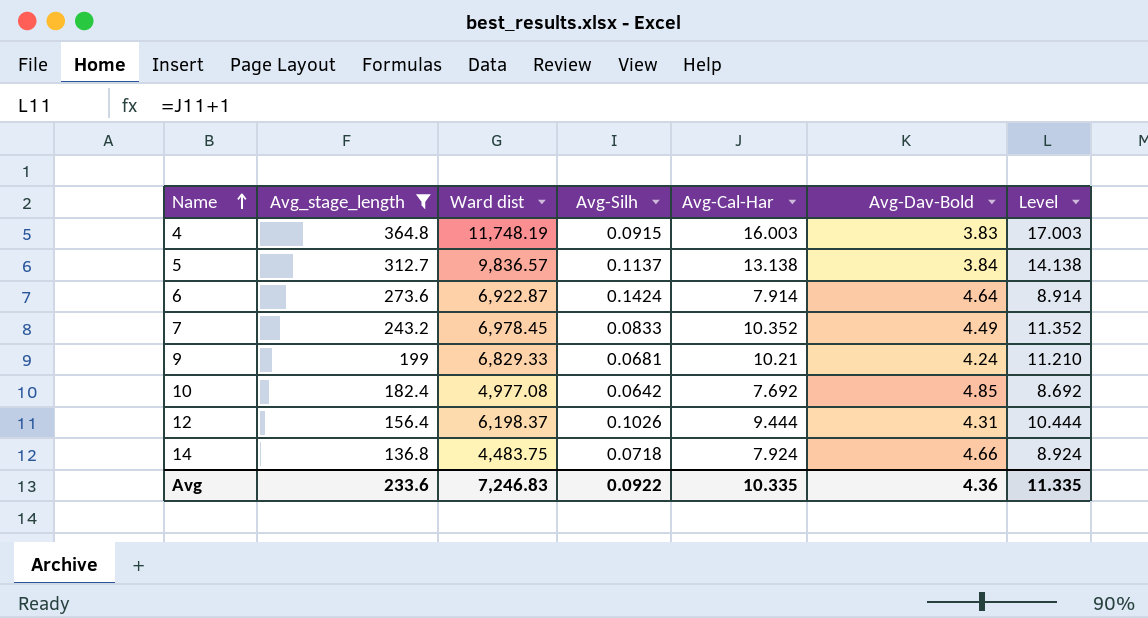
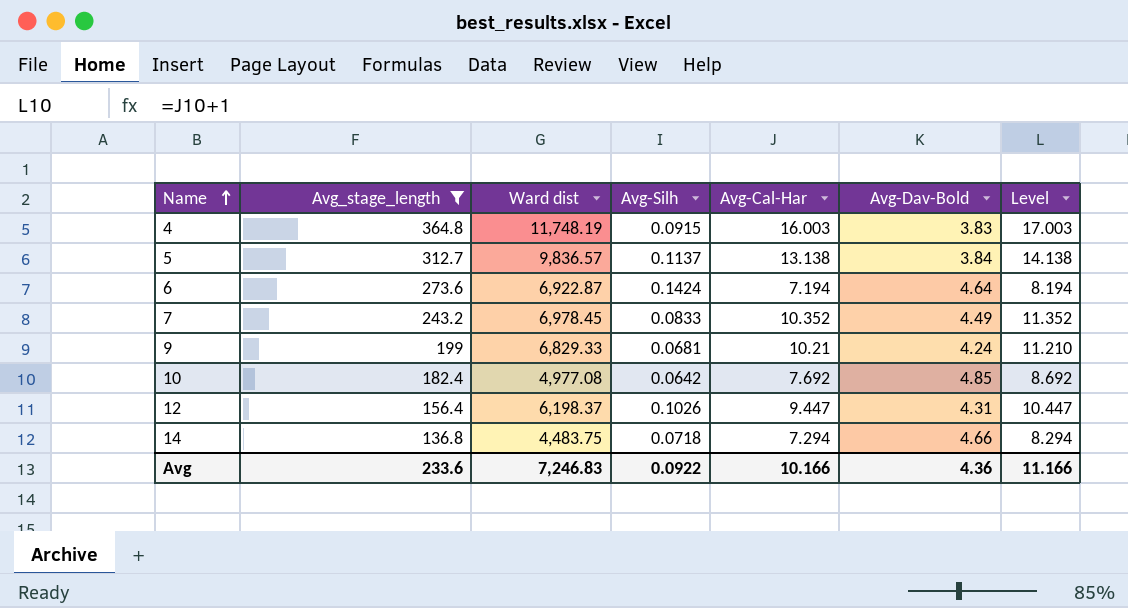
6 | Avg-Cal-Har: 7.914 -> 7.194
6 | Level: 8.914 -> 8.194
12 | Avg-Cal-Har: 9.444 -> 9.447
12 | Level: 10.444 -> 10.447
14 | Avg-Cal-Har: 7.924 -> 7.294
14 | Level: 8.924 -> 8.294
Avg | Avg-Cal-Har: 10.335 -> 10.166
Avg | Level: 11.335 -> 11.166

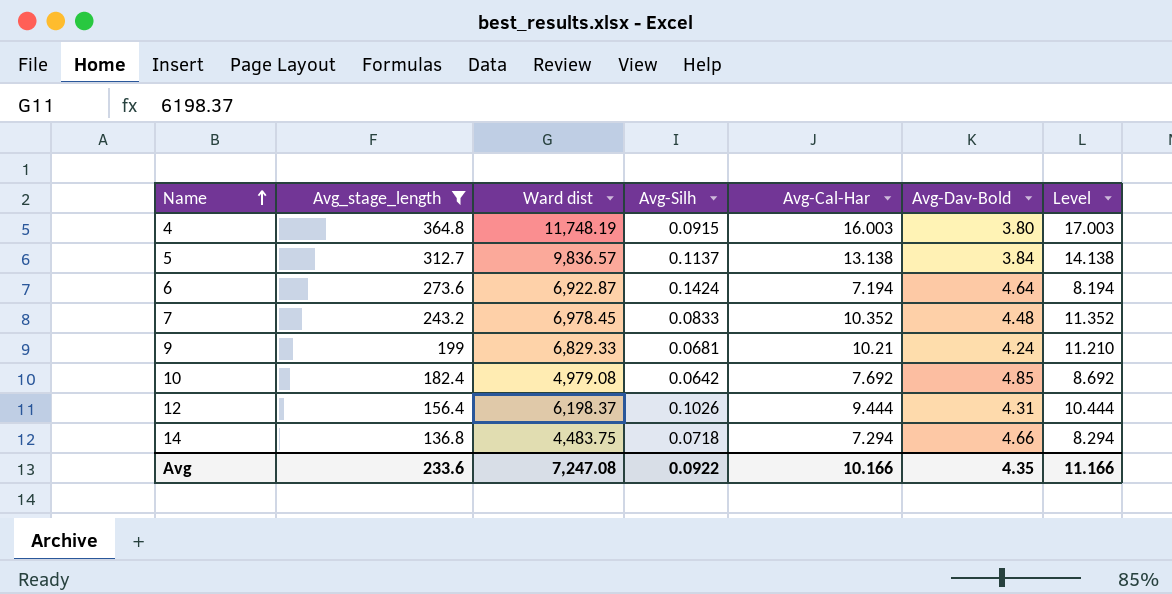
4 | Avg-Dav-Bold: 3.83 -> 3.80
7 | Avg-Dav-Bold: 4.49 -> 4.48
10 | Ward dist: 4,977.08 -> 4,979.08
12 | Avg-Cal-Har: 9.447 -> 9.444
12 | Level: 10.447 -> 10.444
Avg | Ward dist: 7,246.83 -> 7,247.08
Avg | Avg-Dav-Bold: 4.36 -> 4.35

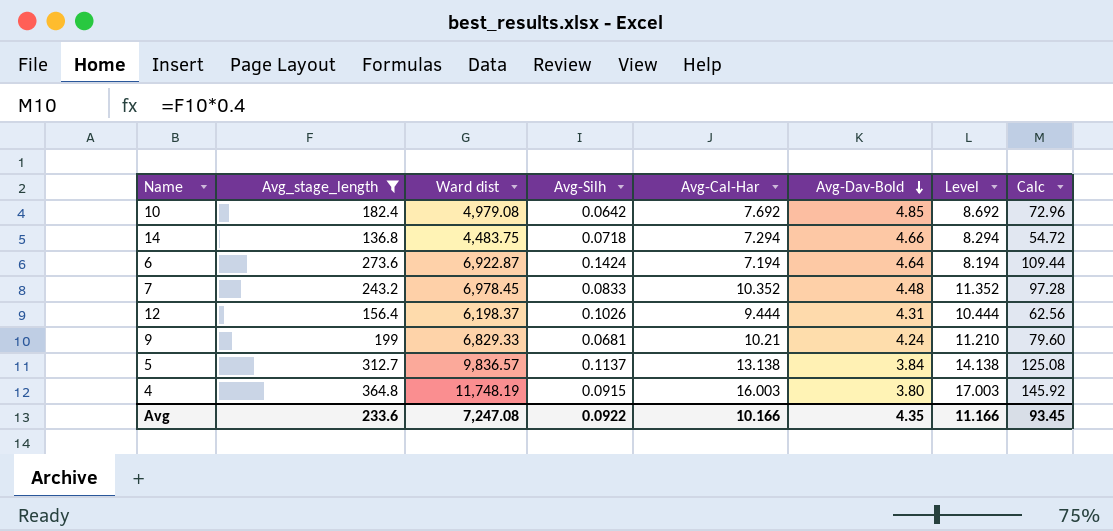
row order: Name ascending -> Avg-Dav-Bold descending
column Calc | formula: none -> [Avg_stage_length] * 0.4

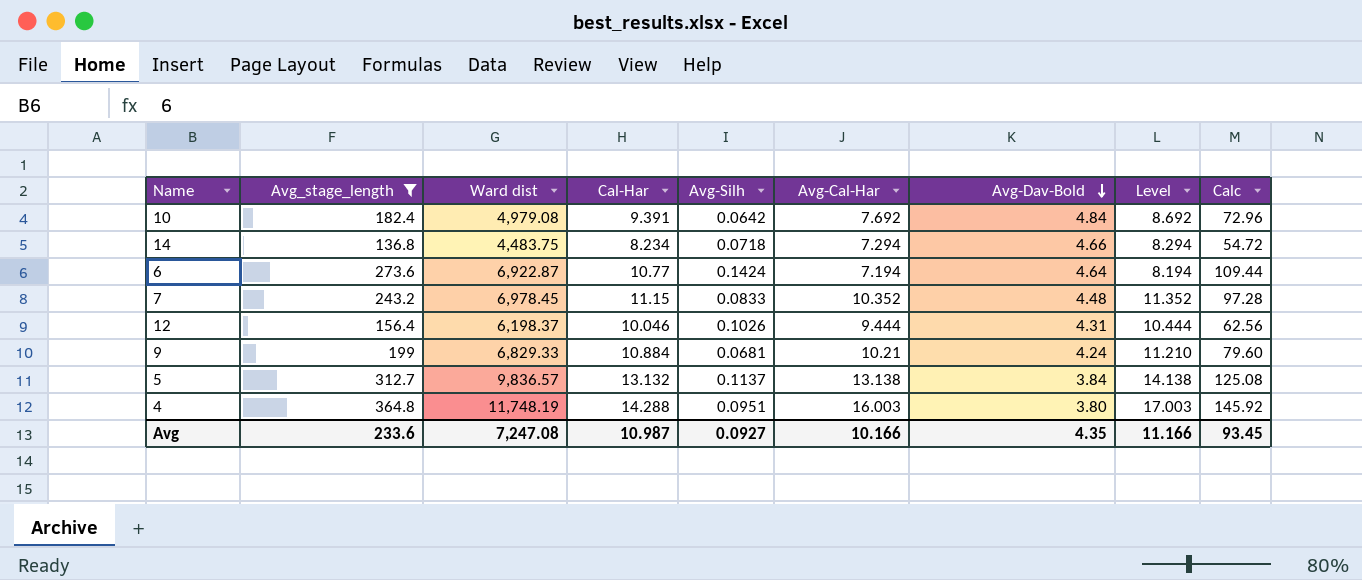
column Cal-Har | position: none -> 4
10 | Avg-Dav-Bold: 4.85 -> 4.84
4 | Avg-Silh: 0.0915 -> 0.0951
Avg | Avg-Silh: 0.0922 -> 0.0927

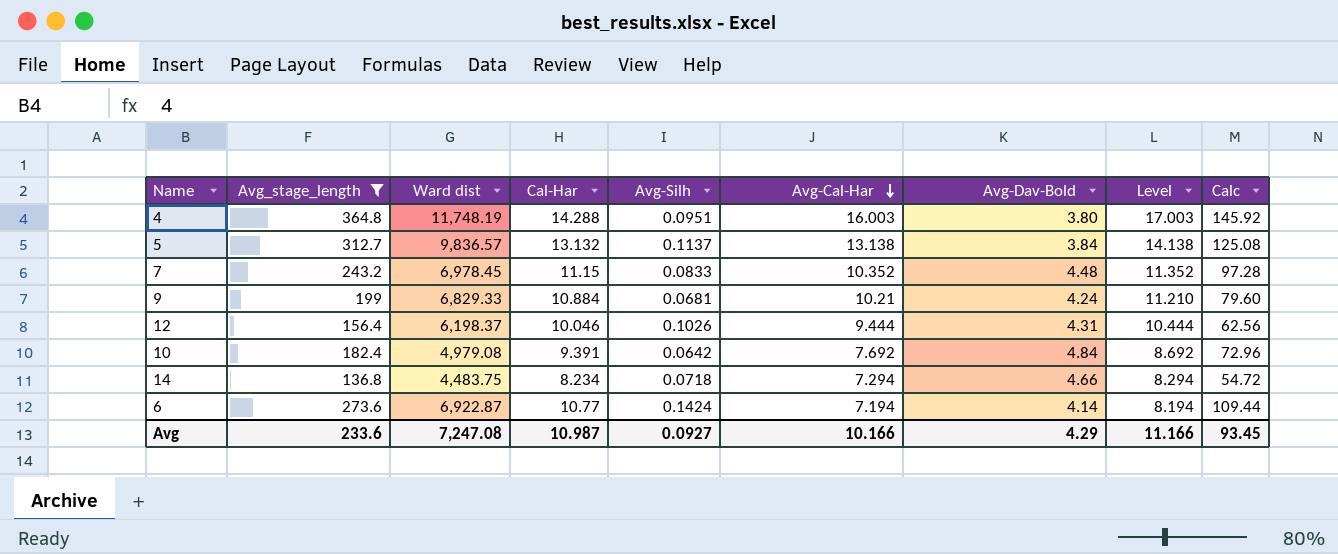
row order: Avg-Dav-Bold descending -> Avg-Cal-Har descending
6 | Avg-Dav-Bold: 4.64 -> 4.14
Avg | Avg-Dav-Bold: 4.35 -> 4.29

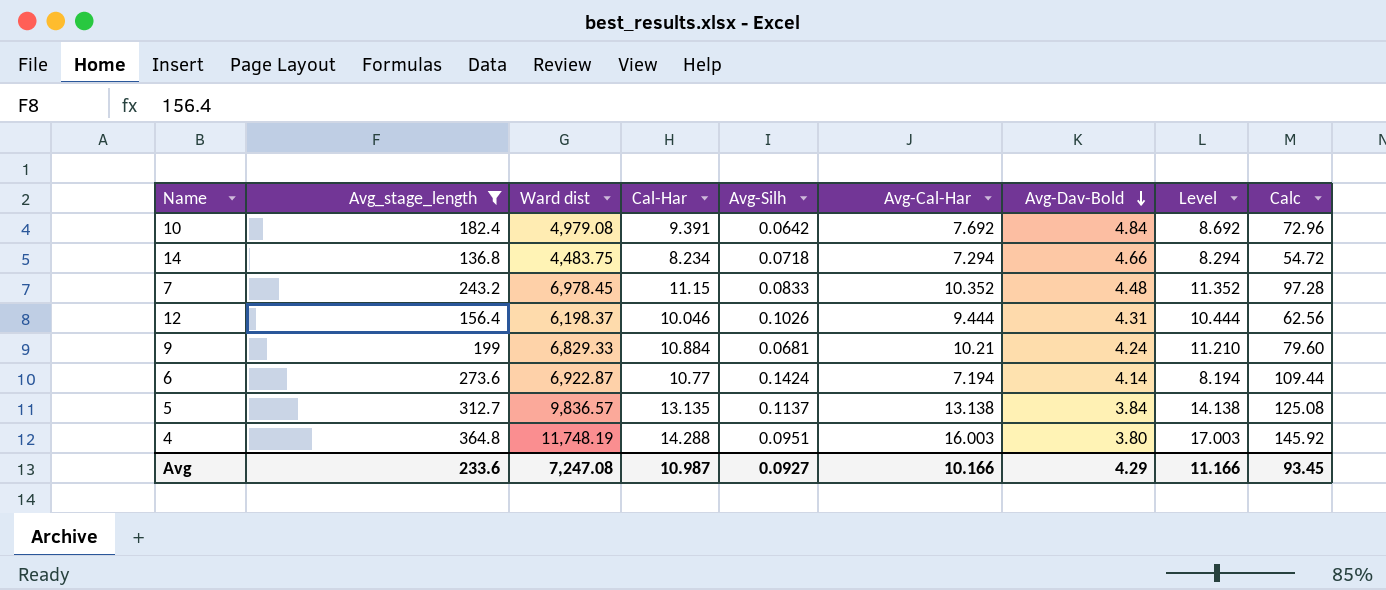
row order: Avg-Cal-Har descending -> Avg-Dav-Bold descending
5 | Cal-Har: 13.132 -> 13.135

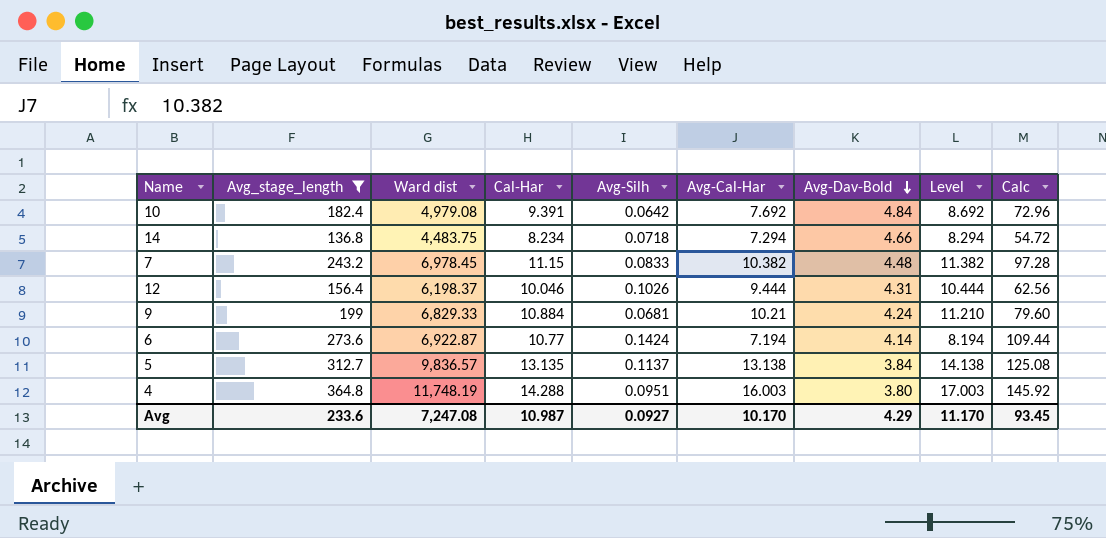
7 | Avg-Cal-Har: 10.352 -> 10.382
7 | Level: 11.352 -> 11.382
Avg | Avg-Cal-Har: 10.166 -> 10.170
Avg | Level: 11.166 -> 11.170

